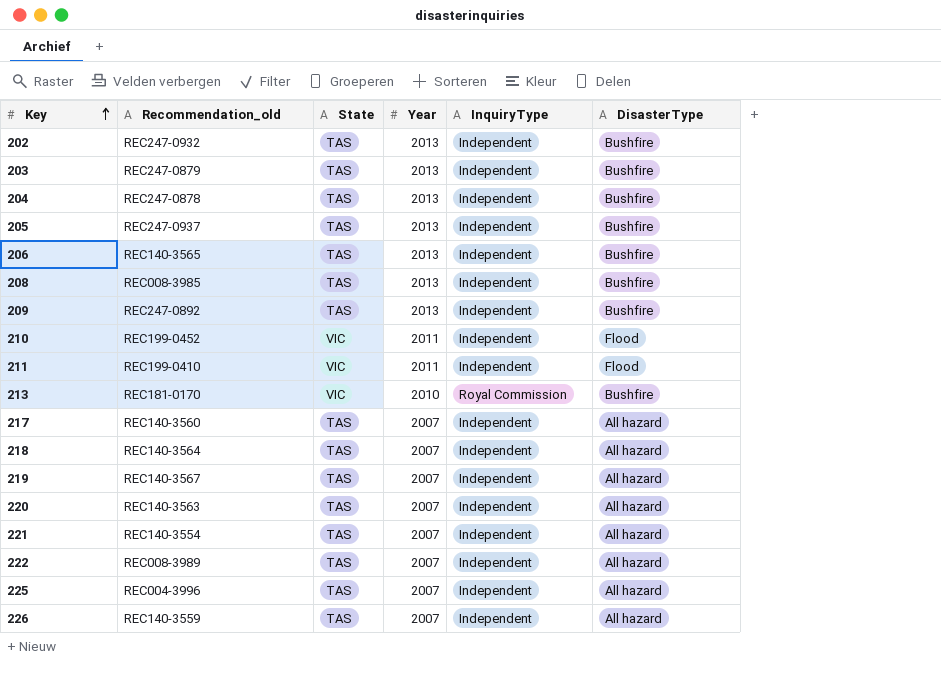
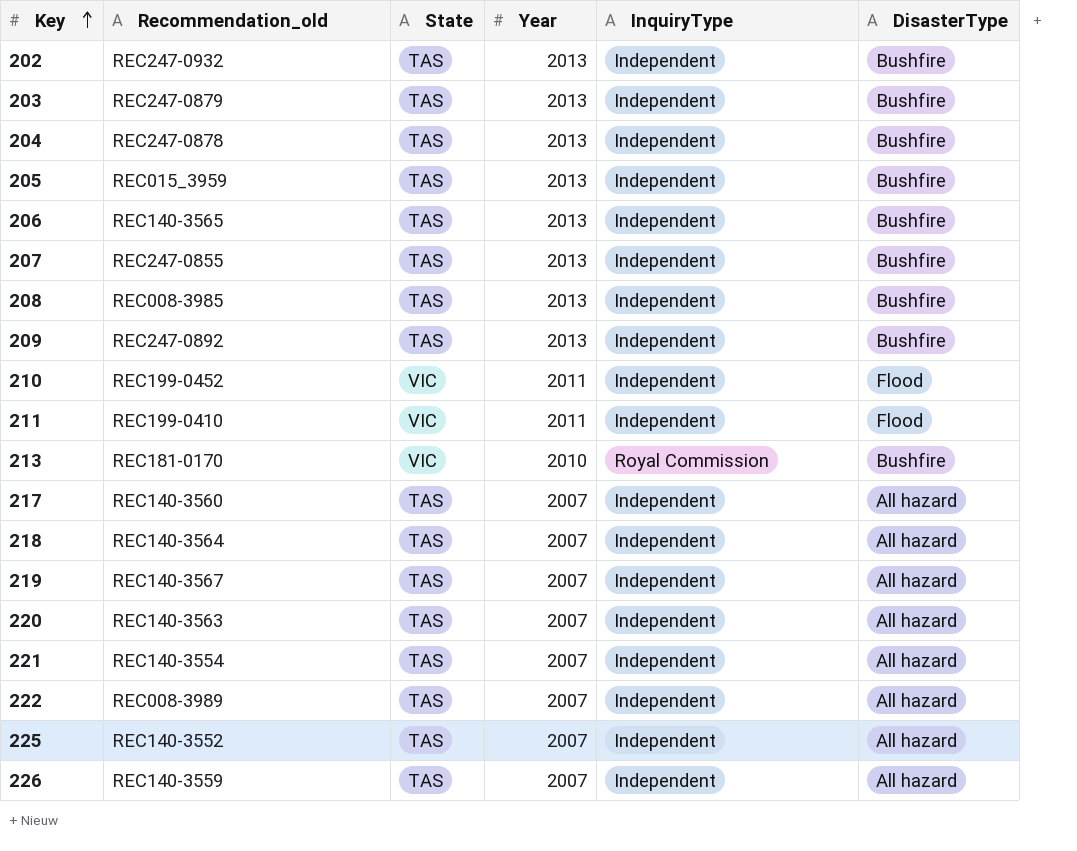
205 | Recommendation_old: REC247-0937 -> REC015_3959
row 207: none -> REC247-0855 | TAS | 2013 | Independent | Bushfire
225 | Recommendation_old: REC004-3996 -> REC140-3552

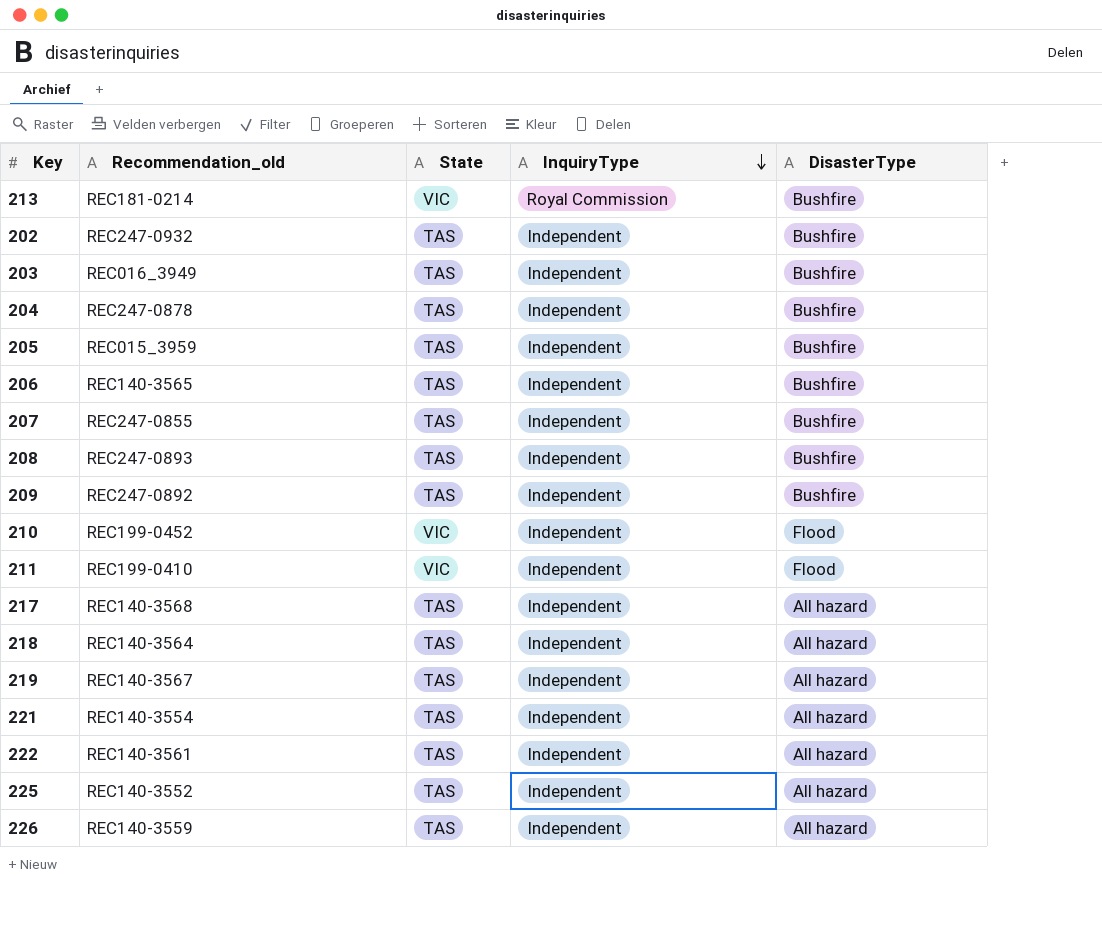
row order: Key ascending -> InquiryType descending
column Year | position: 4 -> none
row 220: REC140-3563 | TAS | 2007 | Independent | All hazard -> none
213 | Recommendation_old: REC181-0170 -> REC181-0214
203 | Recommendation_old: REC247-0879 -> REC016_3949
208 | Recommendation_old: REC008-3985 -> REC247-0893
217 | Recommendation_old: REC140-3560 -> REC140-3568
222 | Recommendation_old: REC008-3989 -> REC140-3561

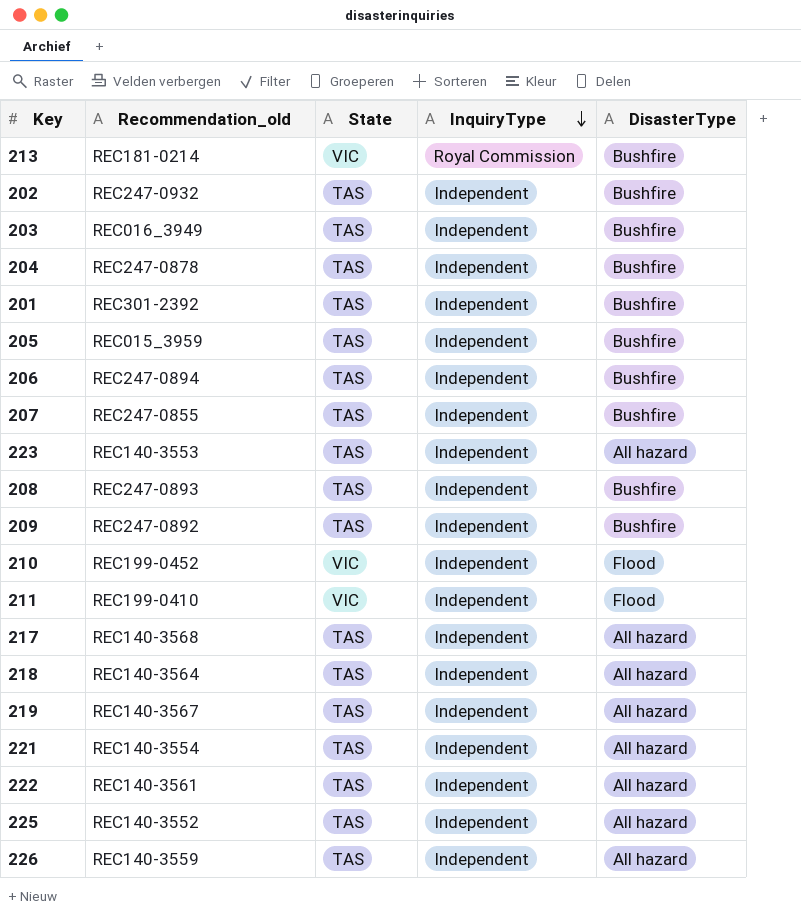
row 201: none -> REC301-2392 | TAS | Independent | Bushfire
206 | Recommendation_old: REC140-3565 -> REC247-0894
row 223: none -> REC140-3553 | TAS | Independent | All hazard

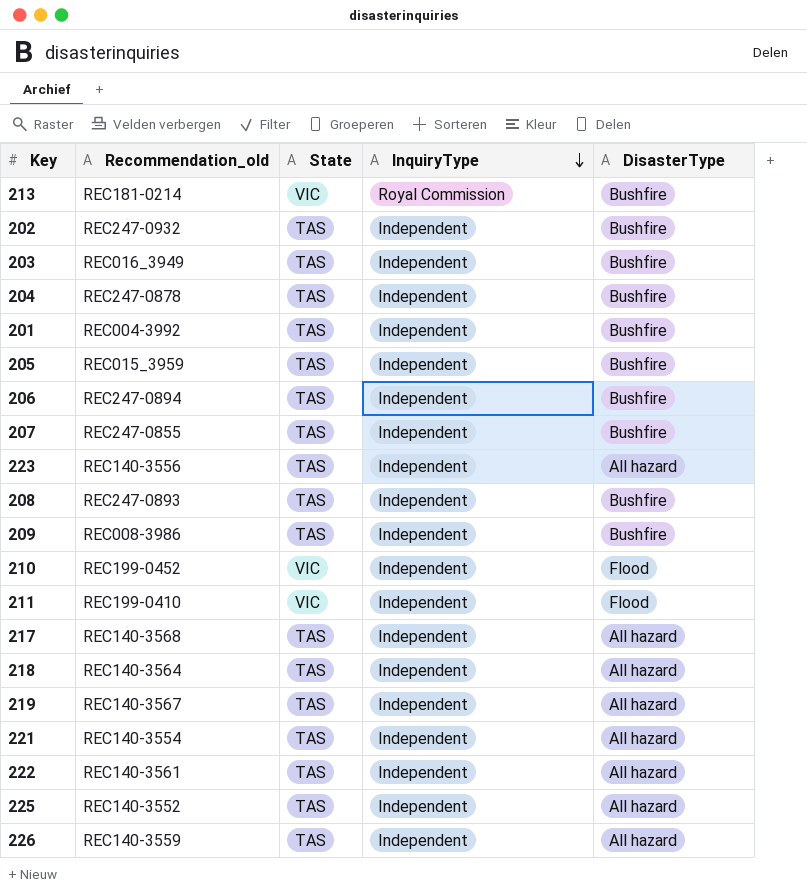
201 | Recommendation_old: REC301-2392 -> REC004-3992
223 | Recommendation_old: REC140-3553 -> REC140-3556
209 | Recommendation_old: REC247-0892 -> REC008-3986

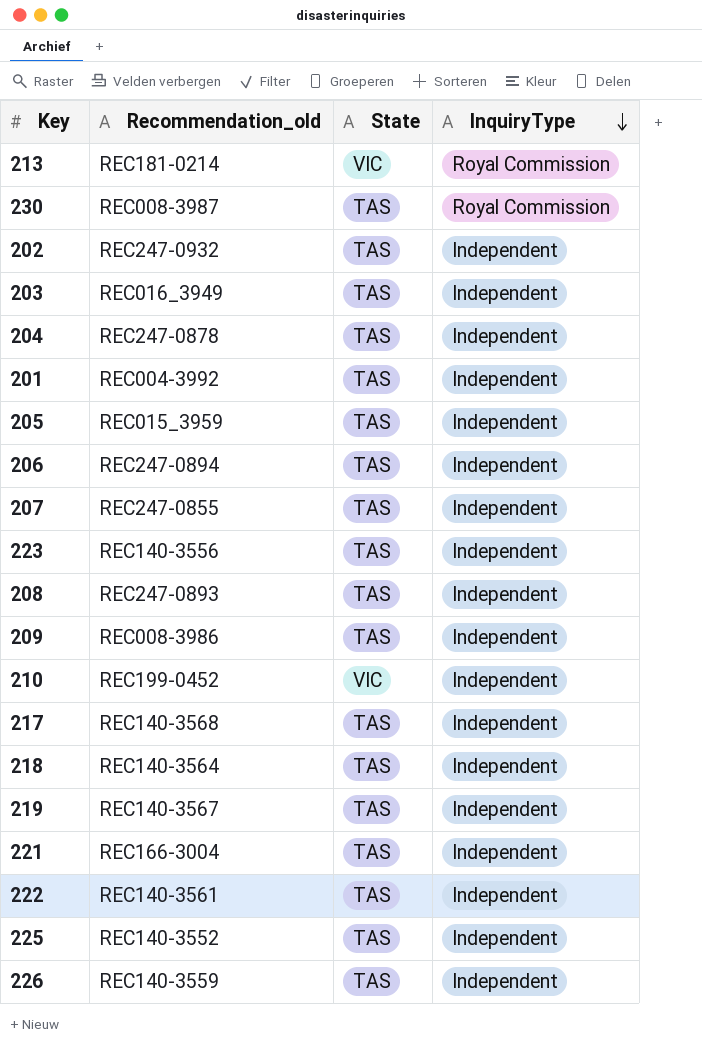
column DisasterType | position: 5 -> none
row 211: REC199-0410 | VIC | Independent | Flood -> none
row 230: none -> REC008-3987 | TAS | Royal Commission
221 | Recommendation_old: REC140-3554 -> REC166-3004

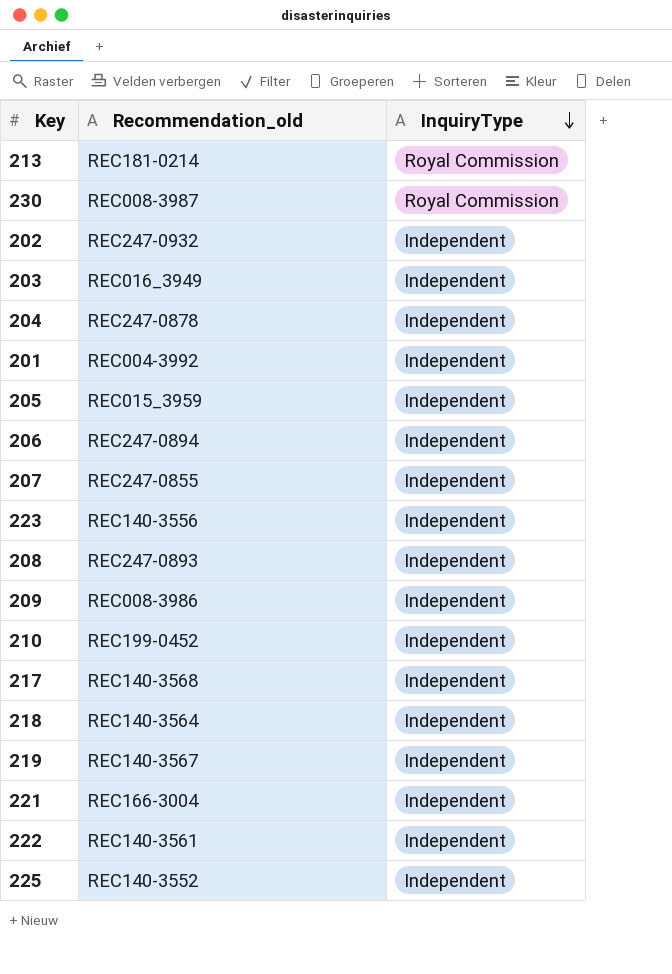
column State | position: 3 -> none
row 226: REC140-3559 | TAS | Independent -> none

